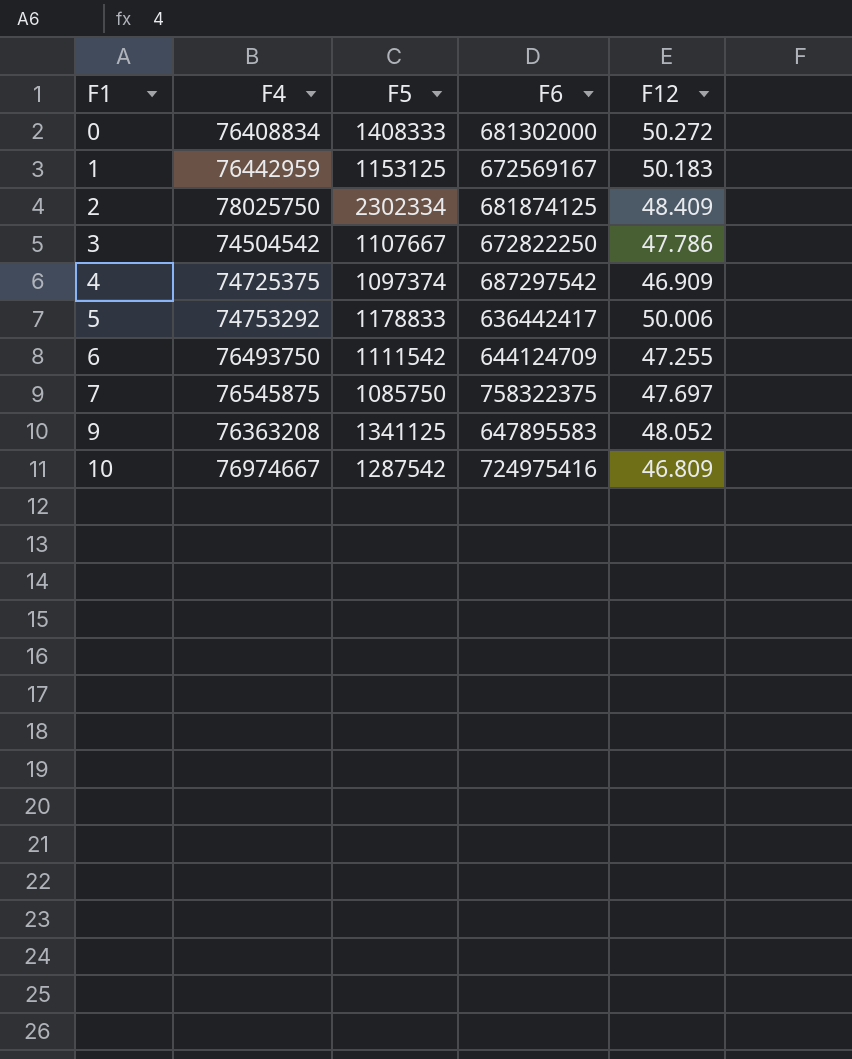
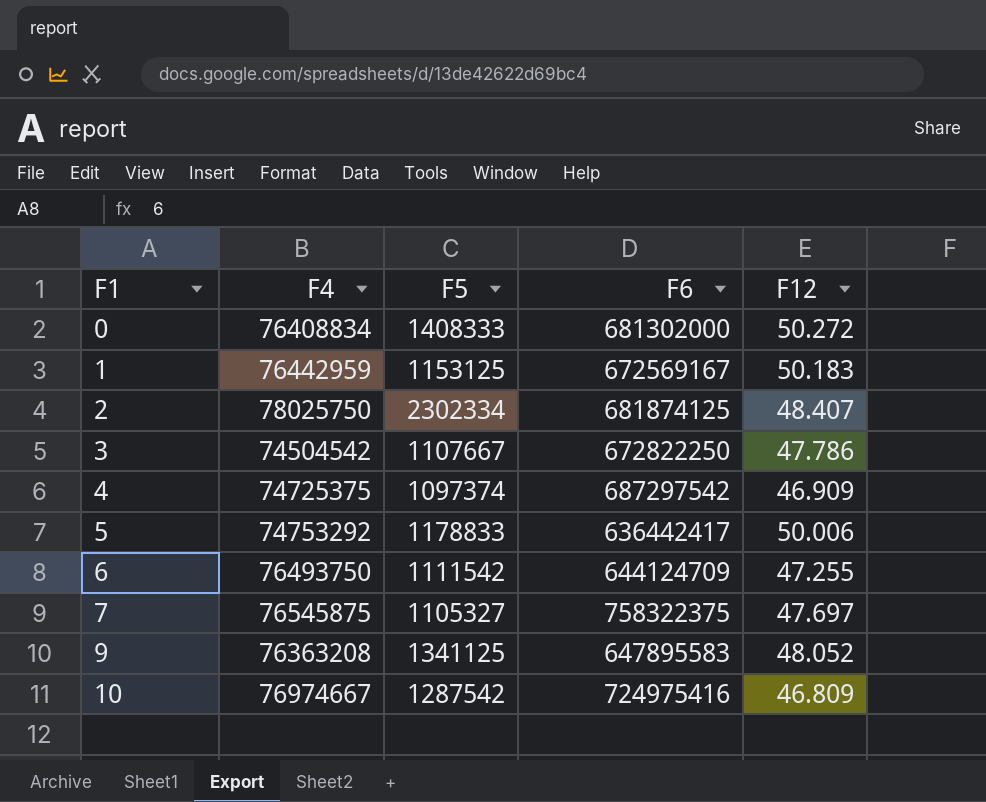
2 | F12: 48.409 -> 48.407
7 | F5: 1085750 -> 1105327

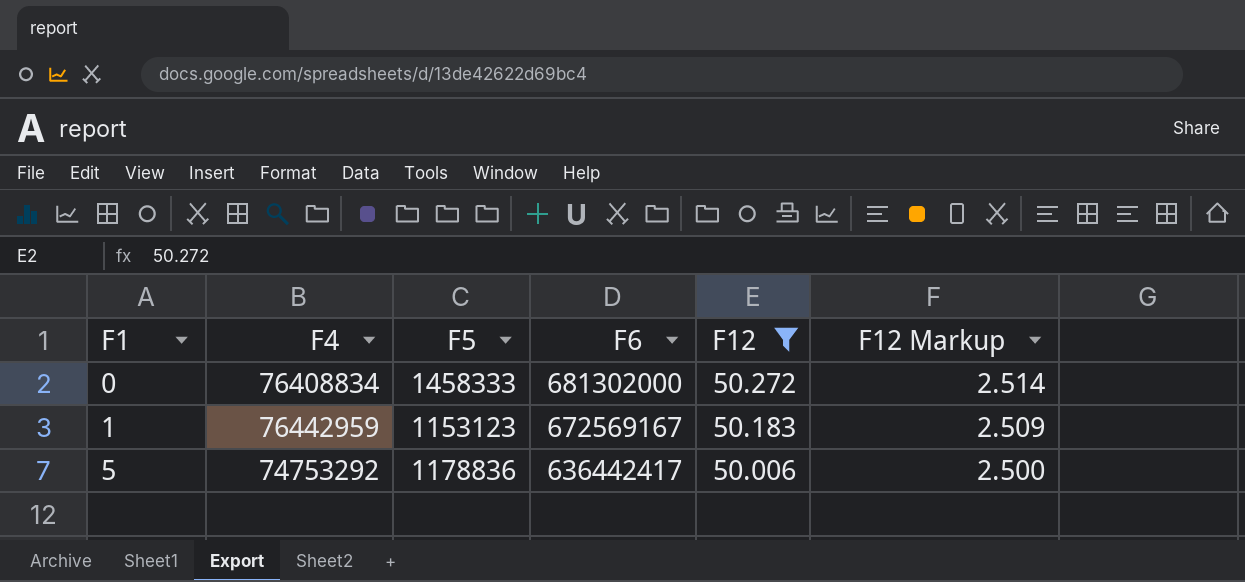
filter: none -> F12 >= 50.006
column F12 Markup | formula: none -> [F12] * 0.05
0 | F5: 1408333 -> 1458333
1 | F5: 1153125 -> 1153123
5 | F5: 1178833 -> 1178836

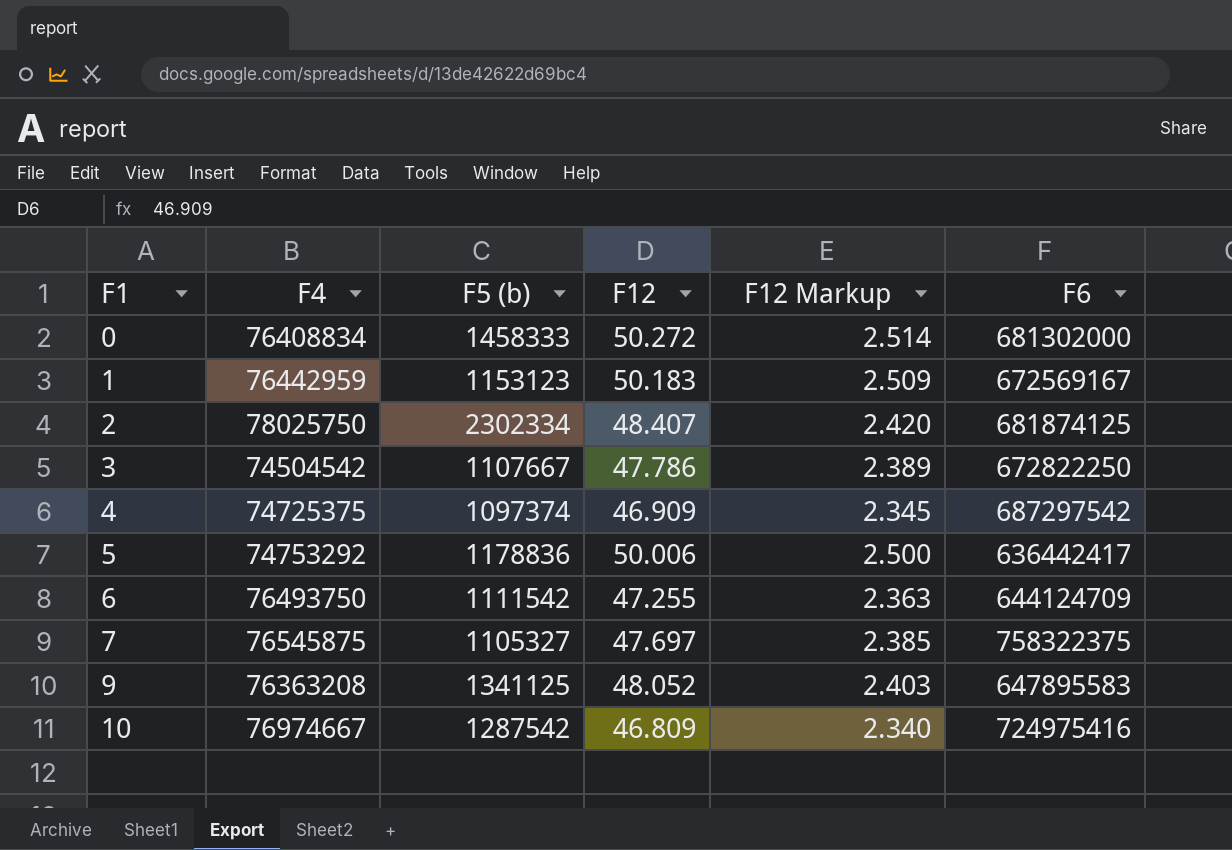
filter: F12 >= 50.006 -> none
column name: F5 -> F5 (b)
column F6 | position: 4 -> 6

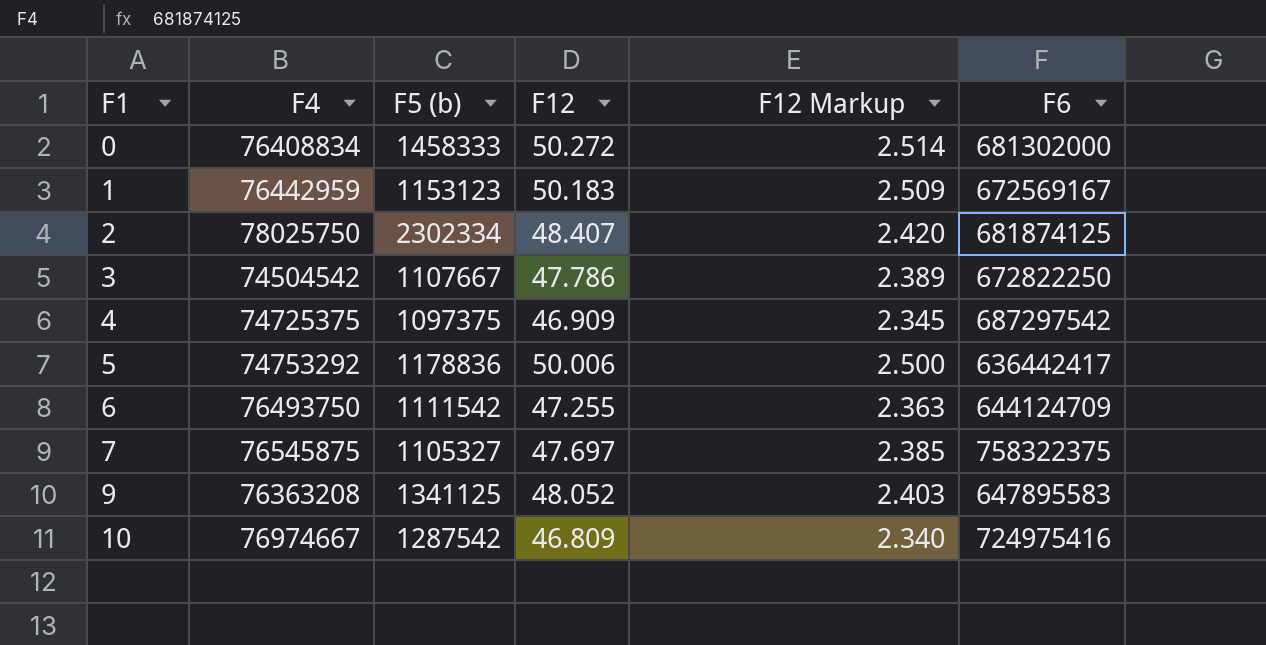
4 | F5 (b): 1097374 -> 1097375

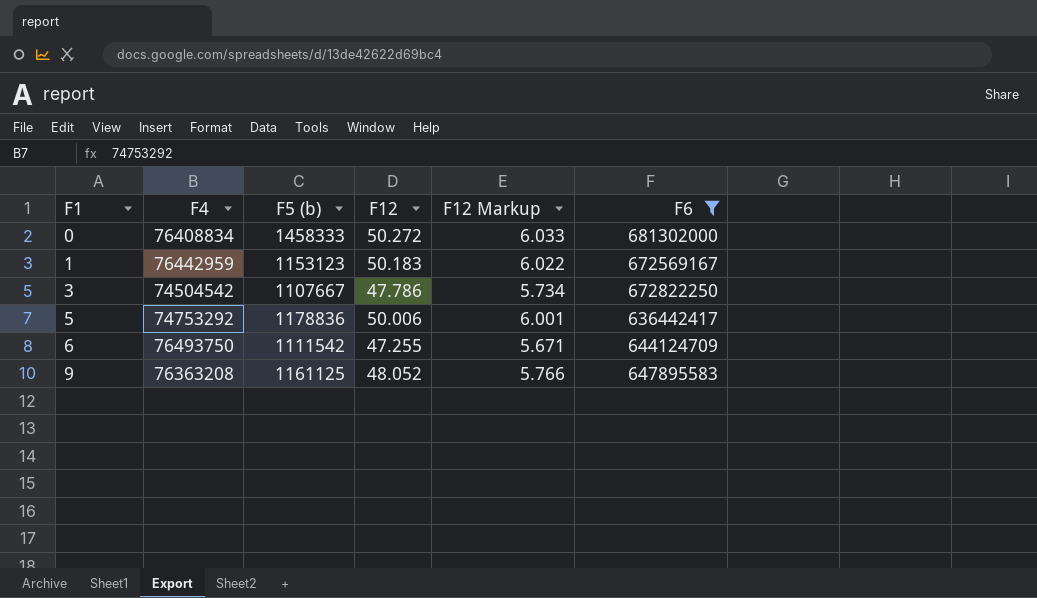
filter: none -> F6 <= 681302000
column F12 Markup | formula: [F12] * 0.05 -> [F12] * 0.12
9 | F5 (b): 1341125 -> 1161125

